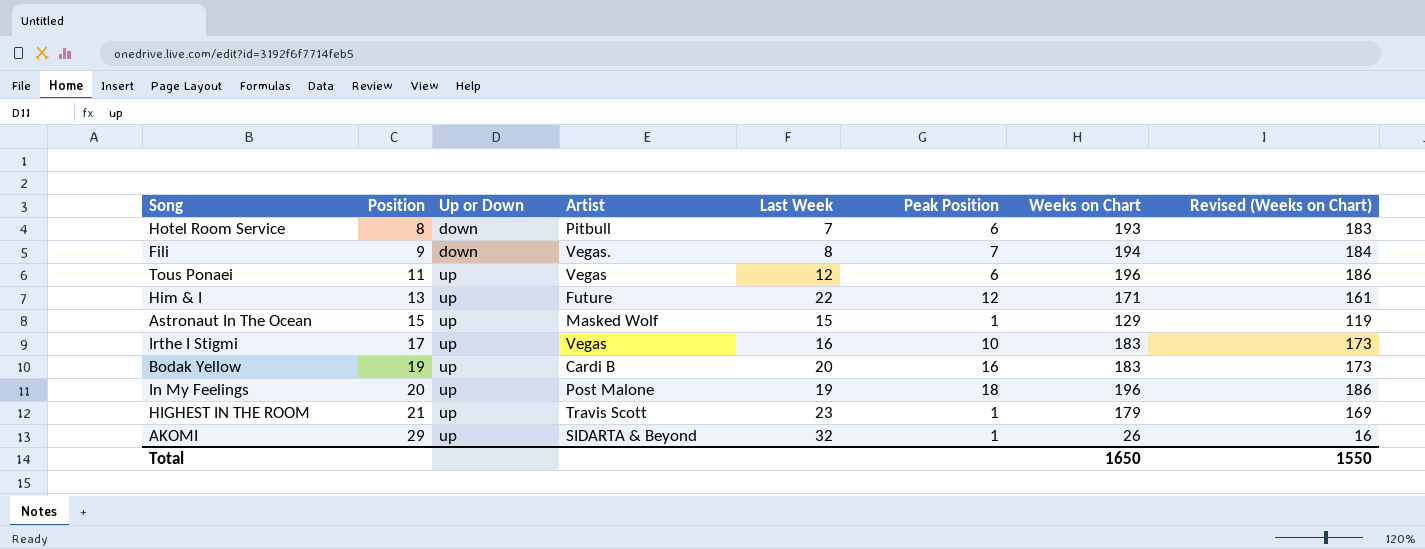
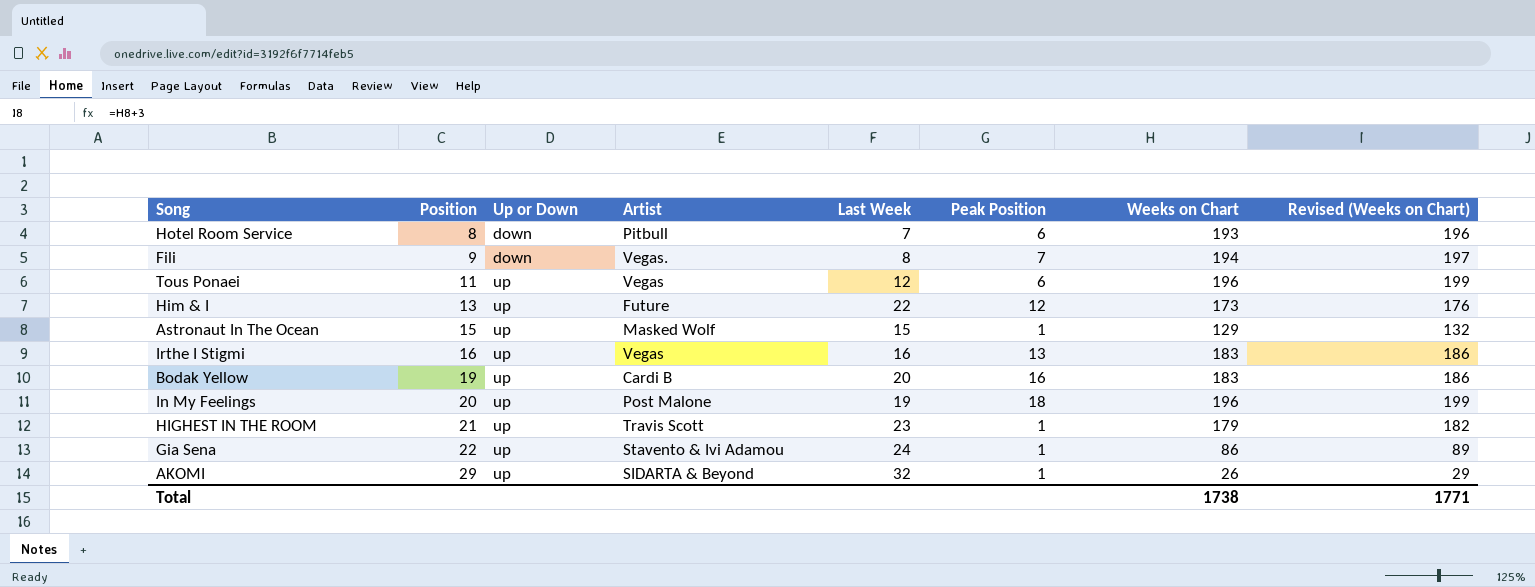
column Revised (Weeks on Chart) | formula: [Weeks on Chart] - 10 -> [Weeks on Chart] + 3
Him & I | Weeks on Chart: 171 -> 173
Irthe I Stigmi | Position: 17 -> 16
Irthe I Stigmi | Peak Position: 10 -> 13
row Gia Sena: none -> 22 | up | Stavento & Ivi Adamou | 24 | 1 | 86 | 89
Total | Weeks on Chart: 1650 -> 1738
Total | Revised (Weeks on Chart): 1550 -> 1771

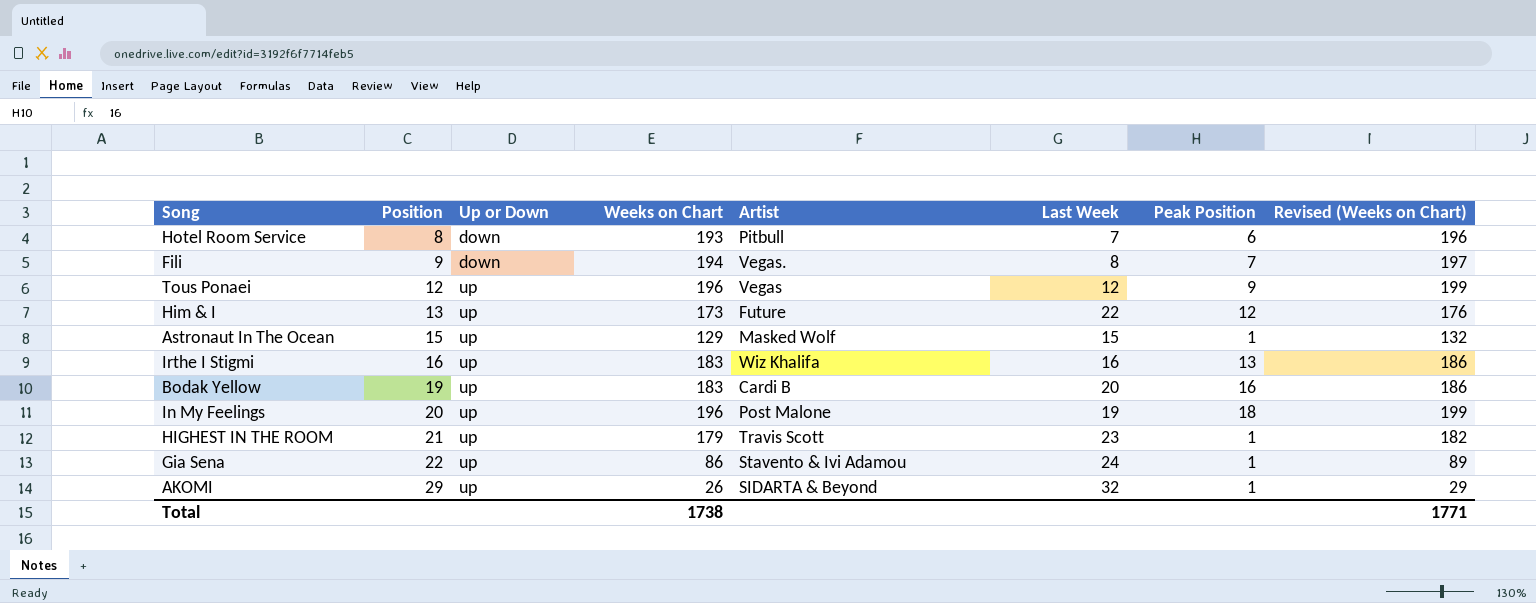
column Weeks on Chart | position: 7 -> 4
Tous Ponaei | Position: 11 -> 12
Tous Ponaei | Peak Position: 6 -> 9
Irthe I Stigmi | Artist: Vegas -> Wiz Khalifa

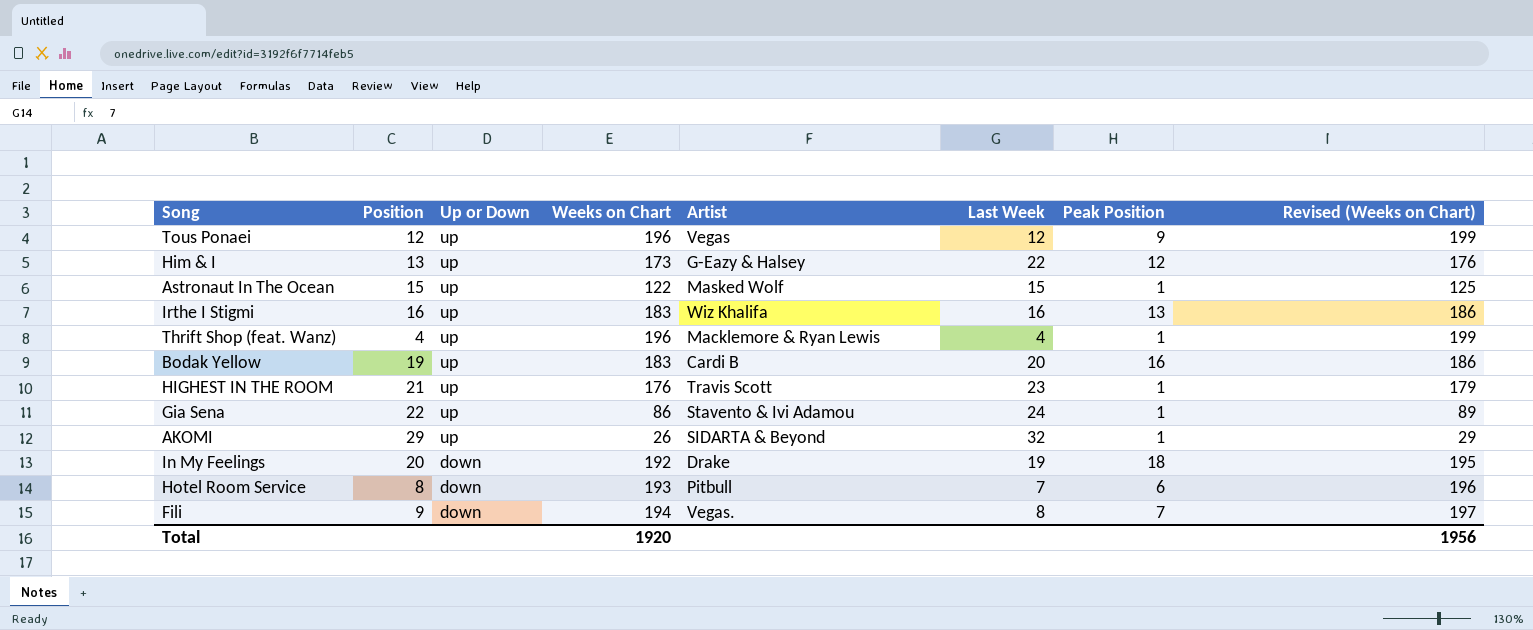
row order: Position ascending -> Up or Down descending
Him & I | Artist: Future -> G-Eazy & Halsey
Astronaut In The Ocean | Weeks on Chart: 129 -> 122
Astronaut In The Ocean | Revised (Weeks on Chart): 132 -> 125
row Thrift Shop (feat. Wanz): none -> 4 | up | 196 | Macklemore & Ryan Lewis | 4 | 1 | 199
HIGHEST IN THE ROOM | Weeks on Chart: 179 -> 176
HIGHEST IN THE ROOM | Revised (Weeks on Chart): 182 -> 179
In My Feelings | Up or Down: up -> down
In My Feelings | Weeks on Chart: 196 -> 192
In My Feelings | Artist: Post Malone -> Drake
In My Feelings | Revised (Weeks on Chart): 199 -> 195
Total | Weeks on Chart: 1738 -> 1920
Total | Revised (Weeks on Chart): 1771 -> 1956

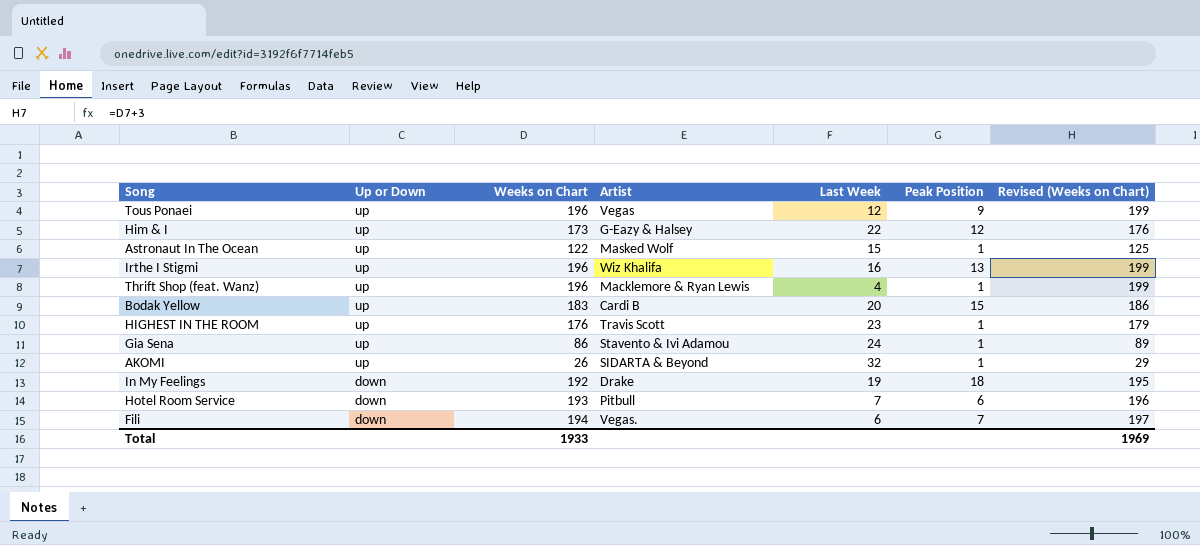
column Position | position: 2 -> none
Irthe I Stigmi | Weeks on Chart: 183 -> 196
Irthe I Stigmi | Revised (Weeks on Chart): 186 -> 199
Bodak Yellow | Peak Position: 16 -> 15
Fili | Last Week: 8 -> 6
Total | Weeks on Chart: 1920 -> 1933
Total | Revised (Weeks on Chart): 1956 -> 1969

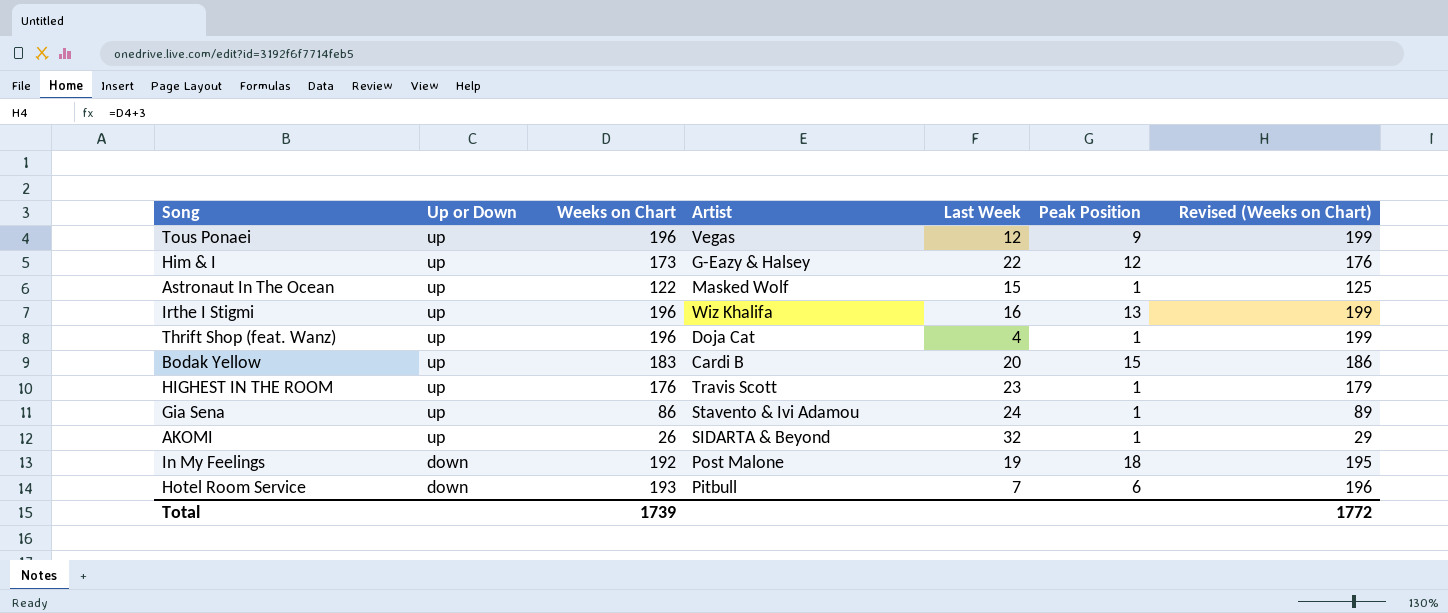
row Fili: down | 194 | Vegas. | 6 | 7 | 197 -> none
Thrift Shop (feat. Wanz) | Artist: Macklemore & Ryan Lewis -> Doja Cat
In My Feelings | Artist: Drake -> Post Malone
Total | Weeks on Chart: 1933 -> 1739
Total | Revised (Weeks on Chart): 1969 -> 1772

